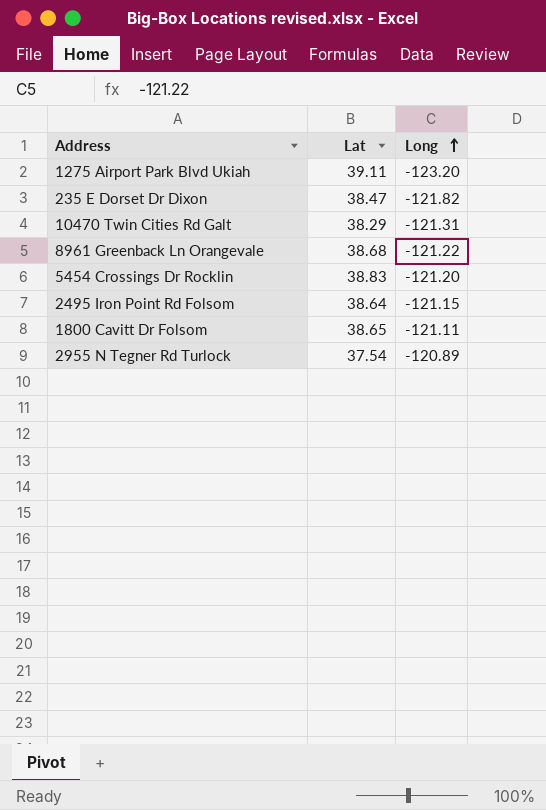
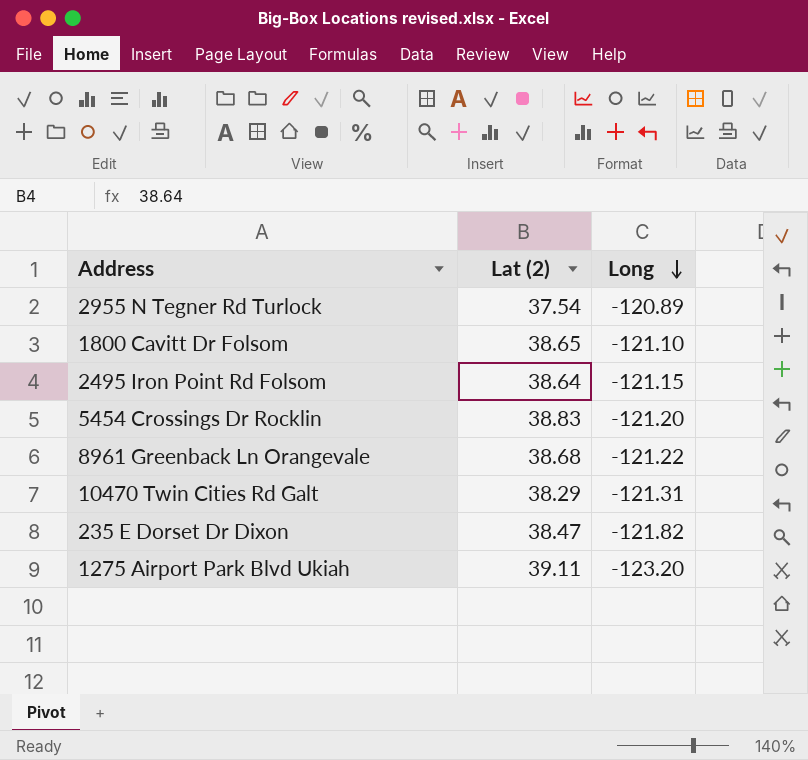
row order: Long ascending -> Long descending
column name: Lat -> Lat (2)
1800 Cavitt Dr Folsom | Long: -121.11 -> -121.10

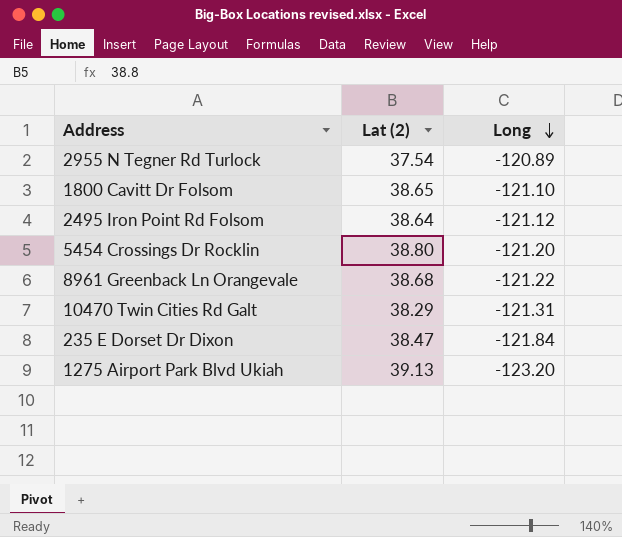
2495 Iron Point Rd Folsom | Long: -121.15 -> -121.12
5454 Crossings Dr Rocklin | Lat (2): 38.83 -> 38.80
235 E Dorset Dr Dixon | Long: -121.82 -> -121.84
1275 Airport Park Blvd Ukiah | Lat (2): 39.11 -> 39.13

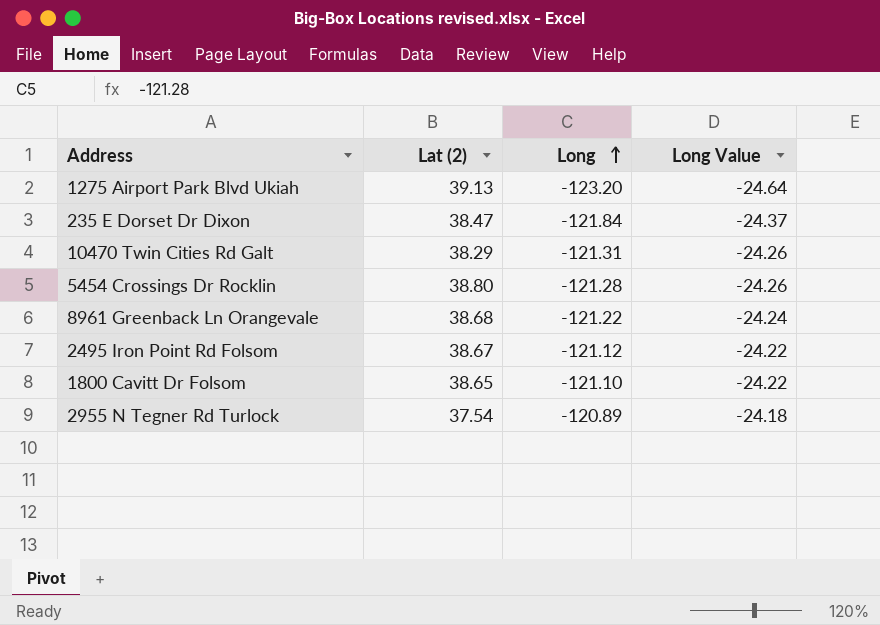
row order: Long descending -> Long ascending
column Long Value | formula: none -> [Long] * 0.2
5454 Crossings Dr Rocklin | Long: -121.20 -> -121.28
2495 Iron Point Rd Folsom | Lat (2): 38.64 -> 38.67

